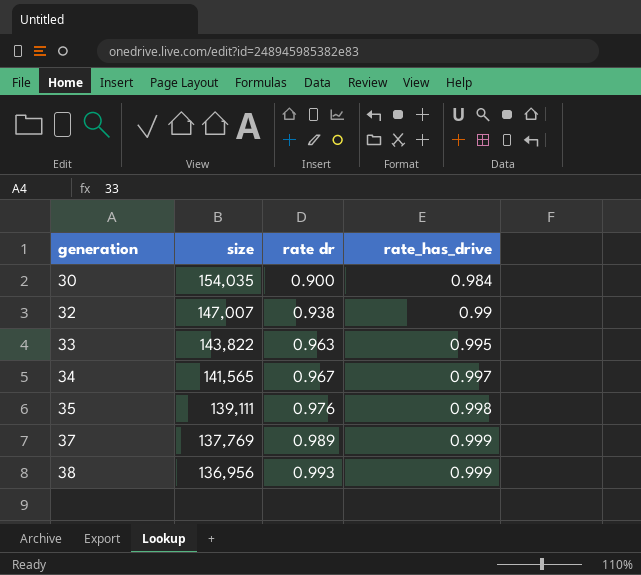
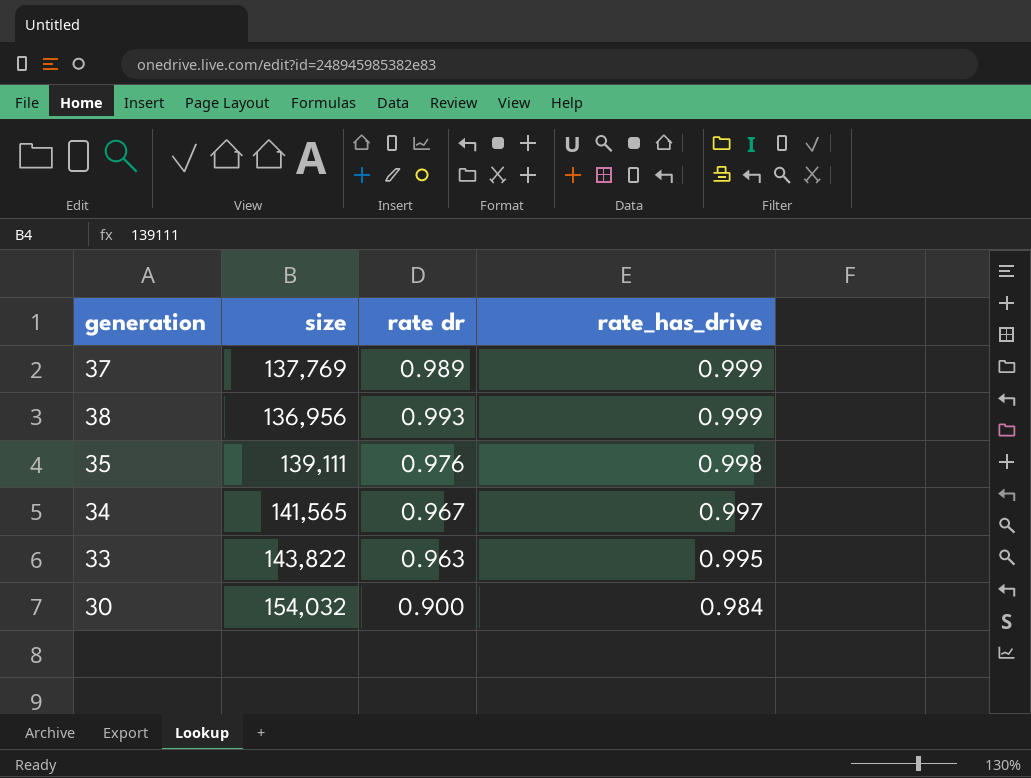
row order: generation ascending -> rate_has_drive descending
row 32: 147,007 | 0.938 | 0.99 -> none
30 | size: 154,035 -> 154,032

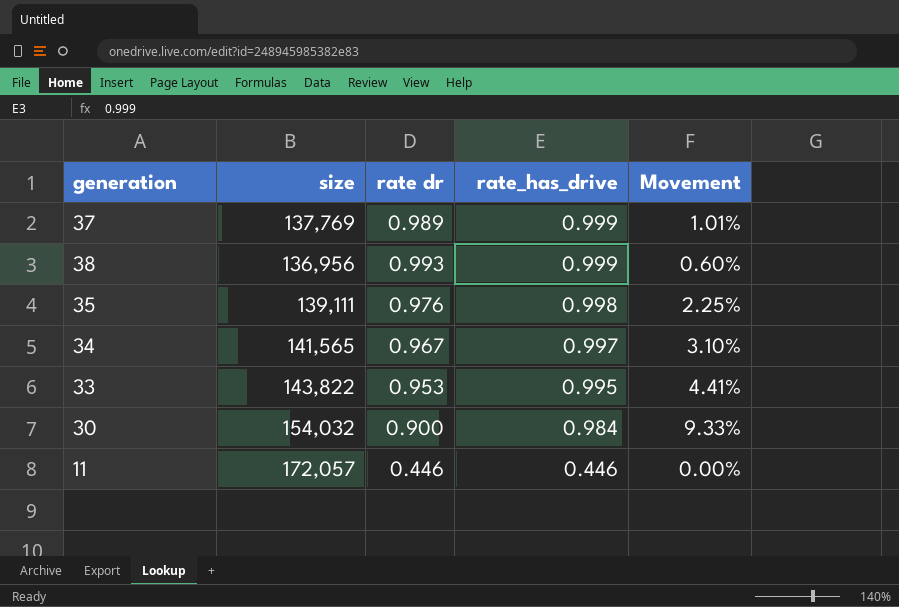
column Movement | formula: none -> ([rate_has_drive] - [rate dr]) / [rate dr]
33 | rate dr: 0.963 -> 0.953
row 11: none -> 172,057 | 0.446 | 0.446 | 0.00%

